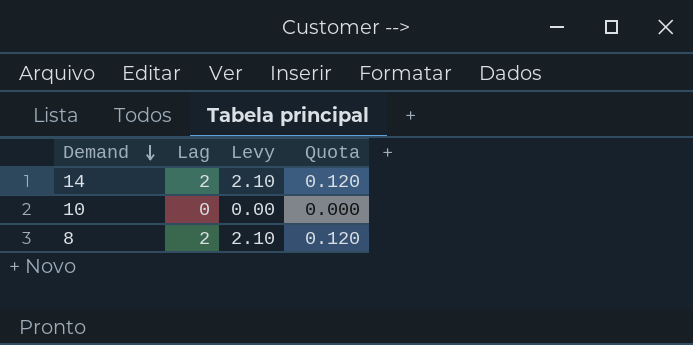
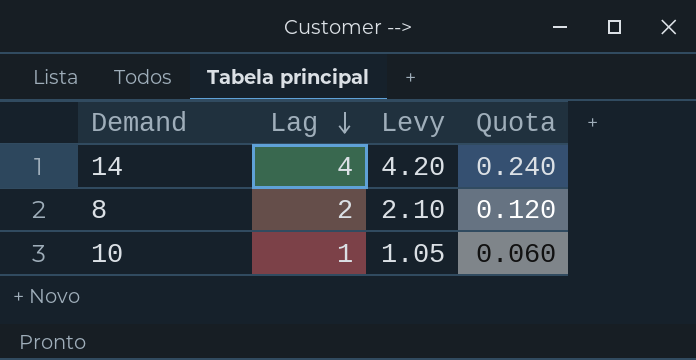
row order: Demand descending -> Lag descending
14 | Lag: 2 -> 4
14 | Levy: 2.10 -> 4.20
14 | Quota: 0.120 -> 0.240
10 | Lag: 0 -> 1
10 | Levy: 0.00 -> 1.05
10 | Quota: 0.000 -> 0.060

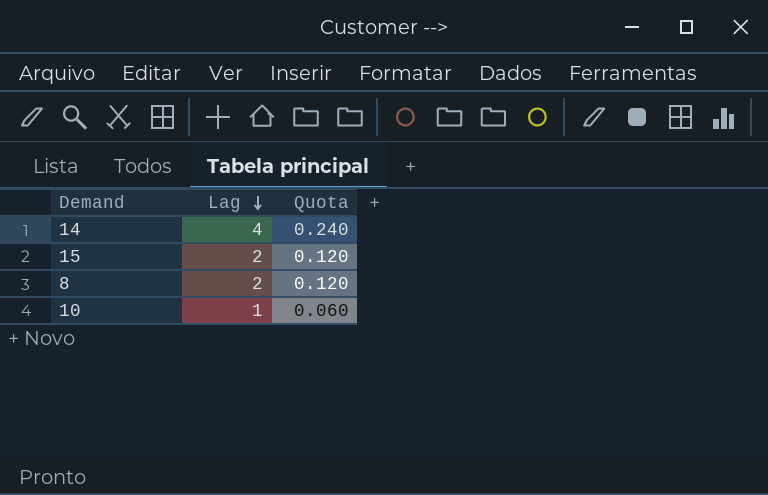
column Levy | formula: [Lag] * 1.05 -> none
row 15: none -> 2 | 0.120

